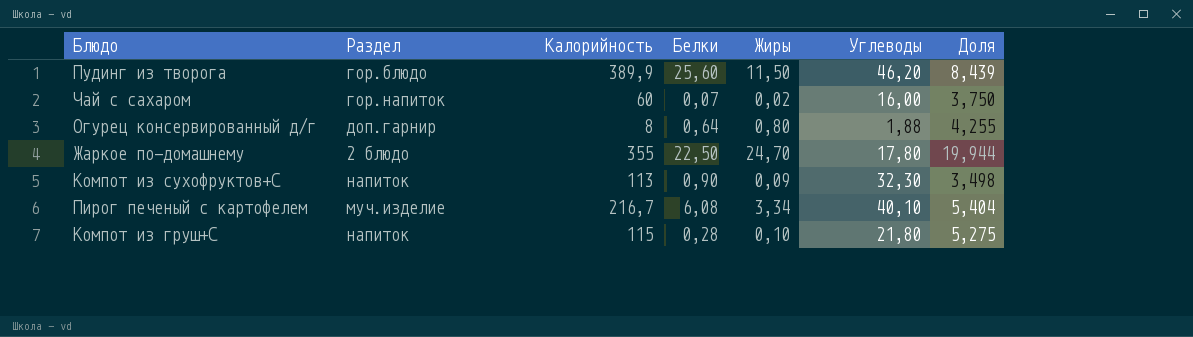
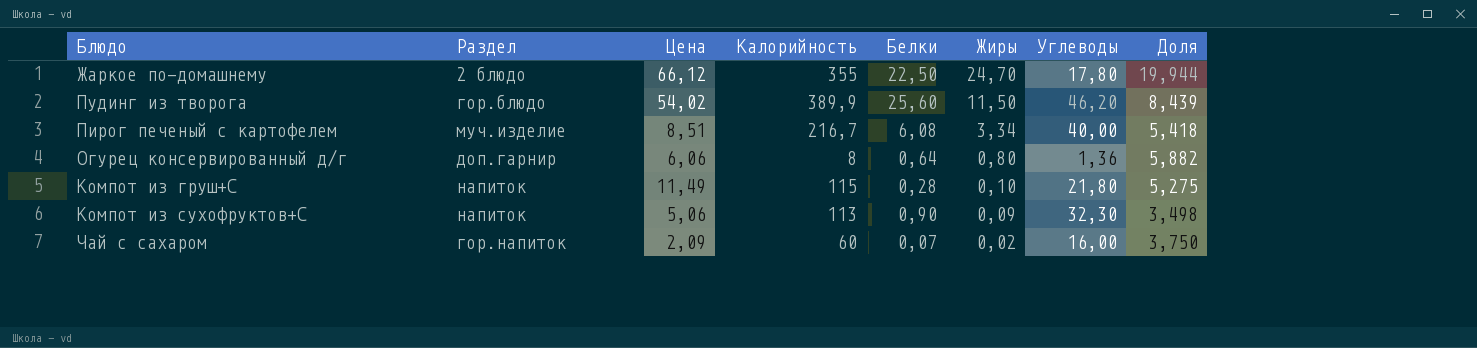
row order: none -> Жиры descending
column Цена | position: none -> 3
Пирог печеный с картофелем | Углеводы: 40,10 -> 40,00
Пирог печеный с картофелем | Доля: 5,404 -> 5,418
Огурец консервированный д/г | Углеводы: 1,88 -> 1,36
Огурец консервированный д/г | Доля: 4,255 -> 5,882

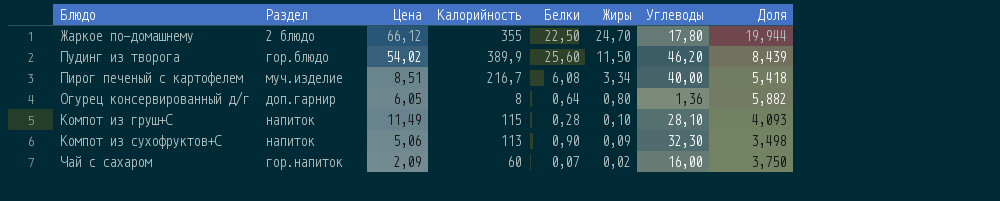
Огурец консервированный д/г | Цена: 6,06 -> 6,05
Компот из груш+С | Углеводы: 21,80 -> 28,10
Компот из груш+С | Доля: 5,275 -> 4,093

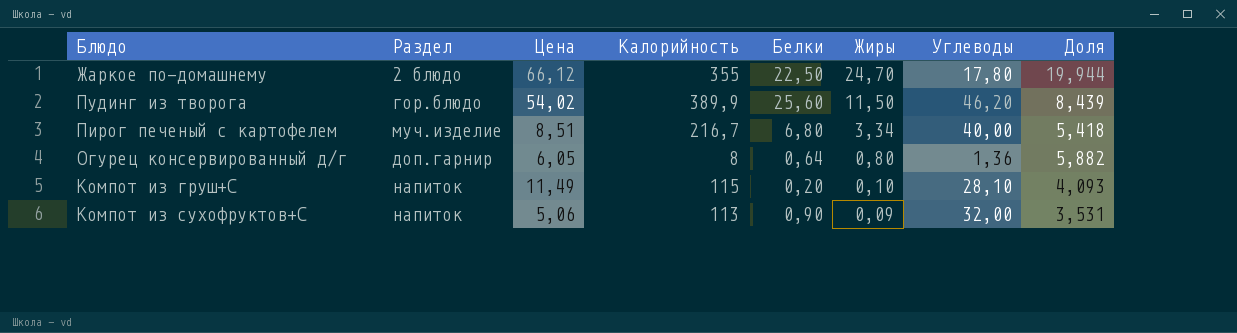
row Чай с сахаром: гор.напиток | 2,09 | 60 | 0,07 | 0,02 | 16,00 | 3,750 -> none
Пирог печеный с картофелем | Белки: 6,08 -> 6,80
Компот из груш+С | Белки: 0,28 -> 0,20
Компот из сухофруктов+С | Углеводы: 32,30 -> 32,00
Компот из сухофруктов+С | Доля: 3,498 -> 3,531

